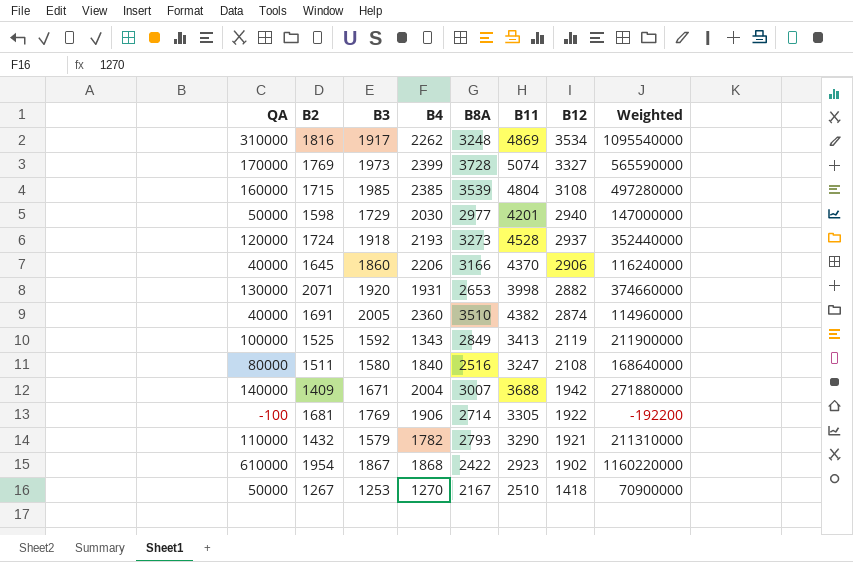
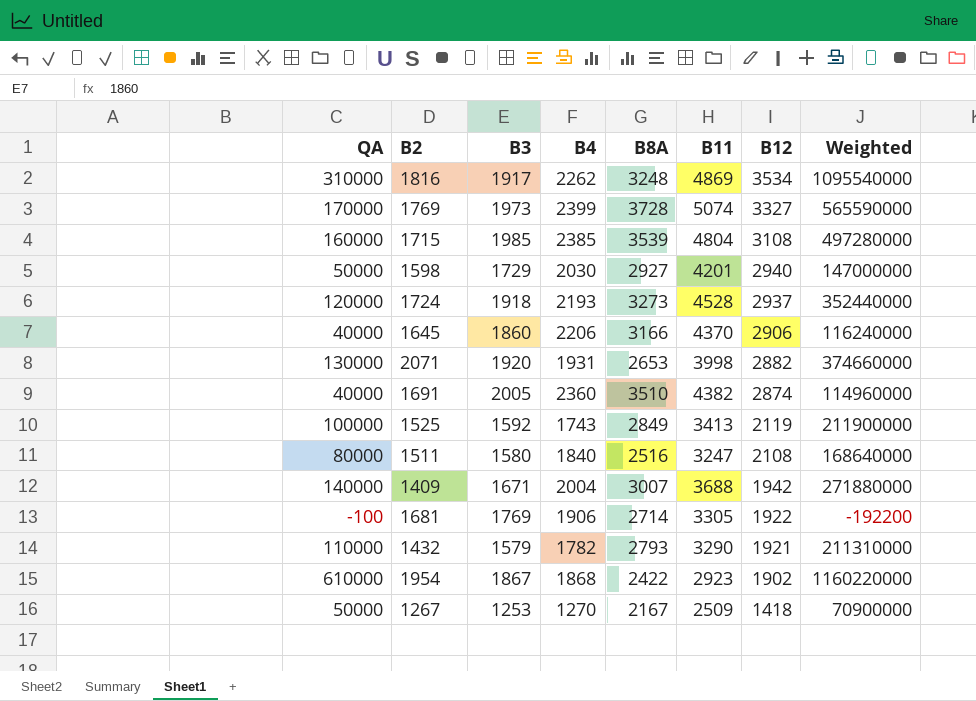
1598 | B8A: 2977 -> 2927
1525 | B4: 1343 -> 1743
1267 | B11: 2510 -> 2509

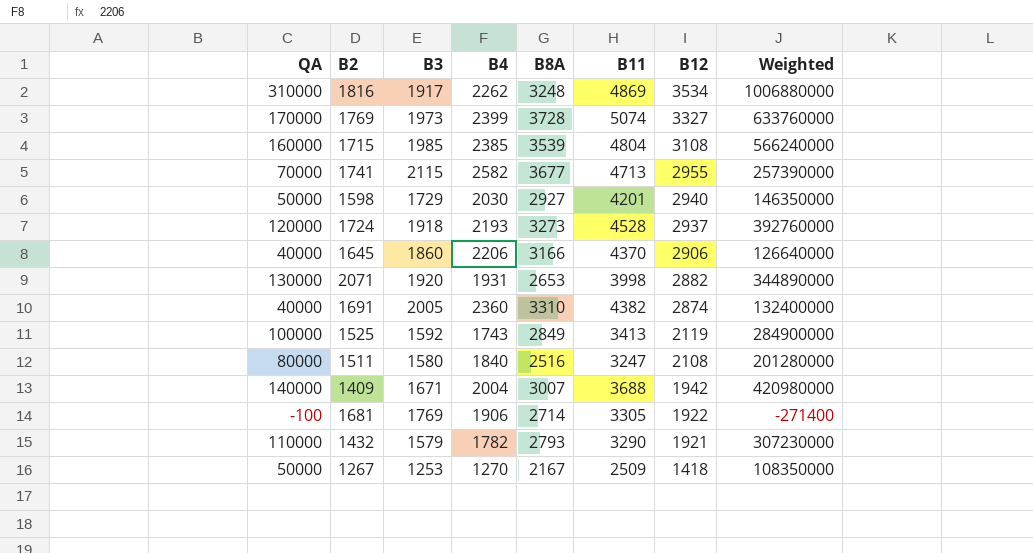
column Weighted | formula: [QA] * [B12] -> [QA] * [B8A]
row 1954: 610000 | 1867 | 1868 | 2422 | 2923 | 1902 | 1160220000 -> none
row 1741: none -> 70000 | 2115 | 2582 | 3677 | 4713 | 2955 | 257390000
1691 | B8A: 3510 -> 3310

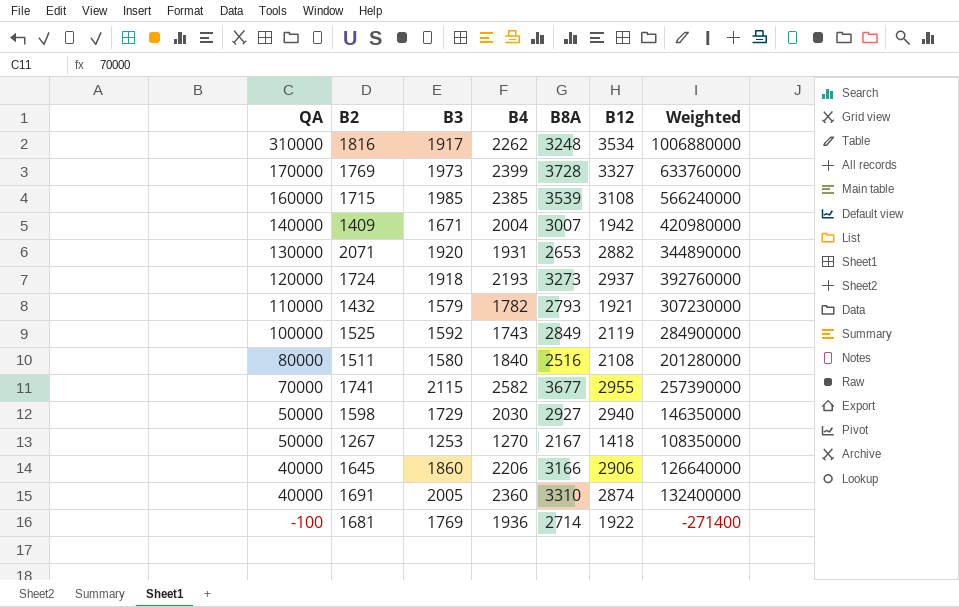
row order: B12 descending -> QA descending
column B11 | position: 6 -> none
1681 | B4: 1906 -> 1936

